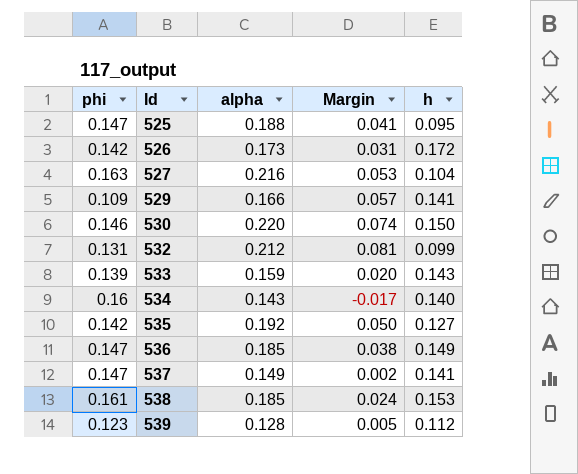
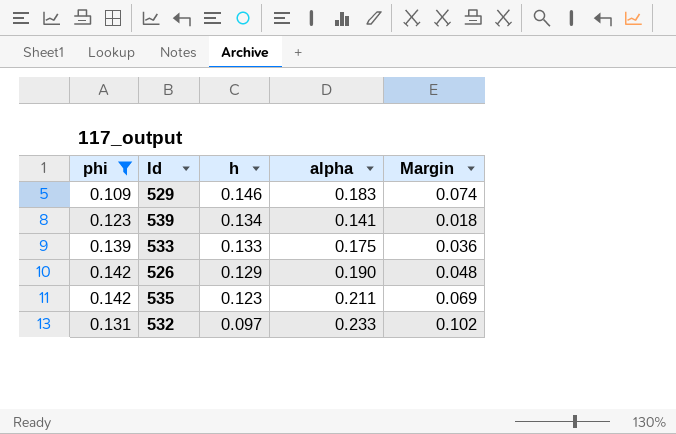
filter: none -> phi <= 0.142
row order: Id ascending -> h descending
column h | position: 5 -> 3
529 | h: 0.141 -> 0.146
529 | alpha: 0.166 -> 0.183
529 | Margin: 0.057 -> 0.074
539 | h: 0.112 -> 0.134
539 | alpha: 0.128 -> 0.141
539 | Margin: 0.005 -> 0.018
533 | h: 0.143 -> 0.133
533 | alpha: 0.159 -> 0.175
533 | Margin: 0.020 -> 0.036
526 | h: 0.172 -> 0.129
526 | alpha: 0.173 -> 0.190
526 | Margin: 0.031 -> 0.048
535 | h: 0.127 -> 0.123
535 | alpha: 0.192 -> 0.211
535 | Margin: 0.050 -> 0.069
532 | h: 0.099 -> 0.097
532 | alpha: 0.212 -> 0.233
532 | Margin: 0.081 -> 0.102

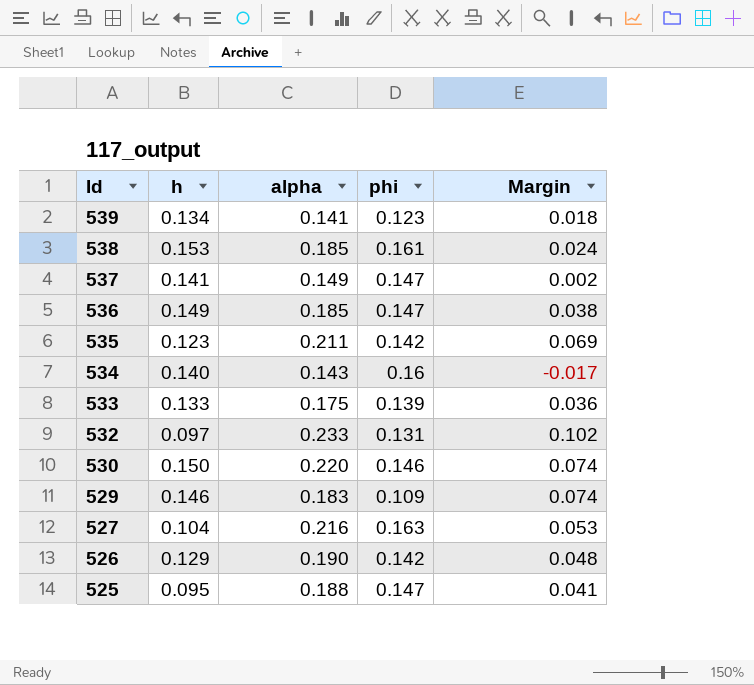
filter: phi <= 0.142 -> none
row order: h descending -> Id descending
column phi | position: 1 -> 4

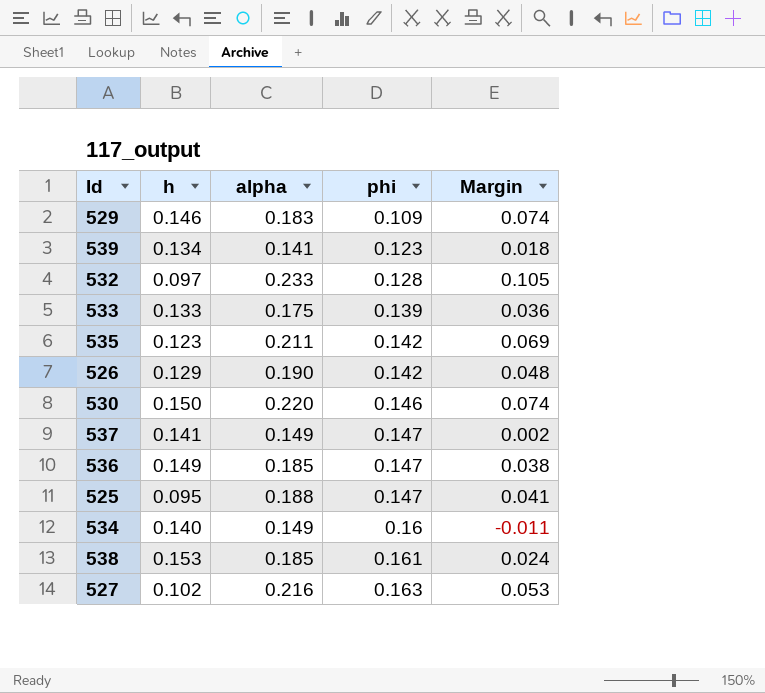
row order: Id descending -> phi ascending
532 | phi: 0.131 -> 0.128
532 | Margin: 0.102 -> 0.105
534 | alpha: 0.143 -> 0.149
534 | Margin: -0.017 -> -0.011
527 | h: 0.104 -> 0.102

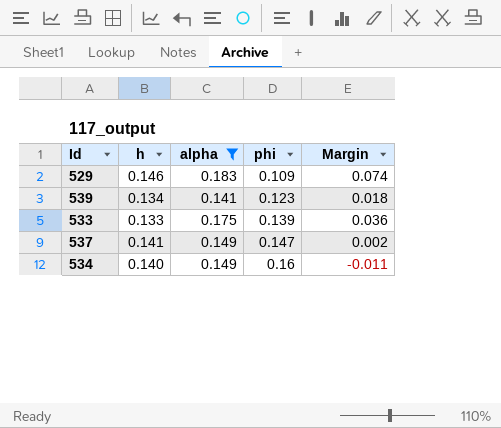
filter: none -> alpha <= 0.183

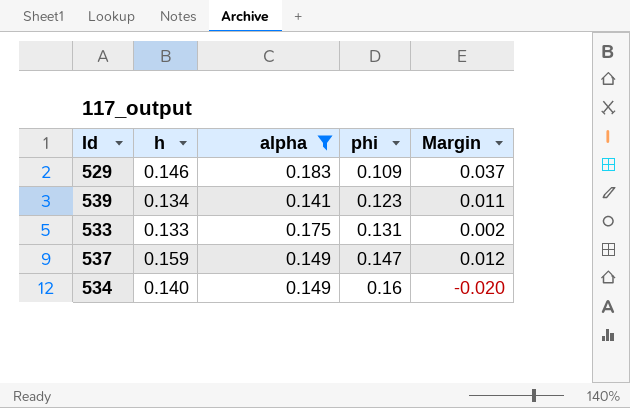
column Margin | formula: [alpha] - [phi] -> [h] - [phi]
533 | phi: 0.139 -> 0.131
537 | h: 0.141 -> 0.159

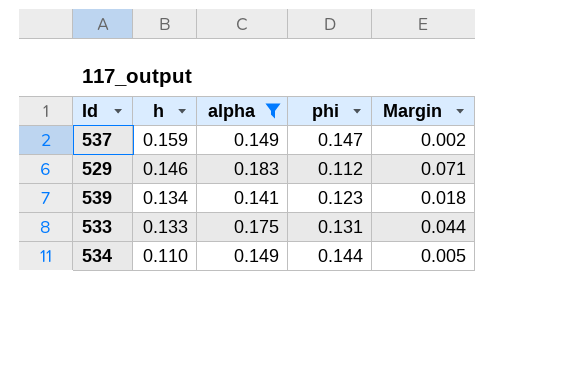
row order: phi ascending -> h descending
column Margin | formula: [h] - [phi] -> [alpha] - [phi]
529 | phi: 0.109 -> 0.112
534 | h: 0.140 -> 0.110
534 | phi: 0.16 -> 0.144

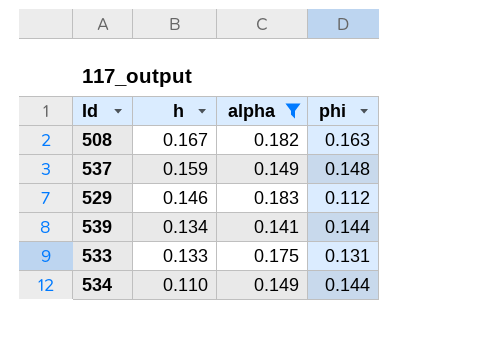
column Margin | formula: [alpha] - [phi] -> none
row 508: none -> 0.167 | 0.182 | 0.163
537 | phi: 0.147 -> 0.148
539 | phi: 0.123 -> 0.144

